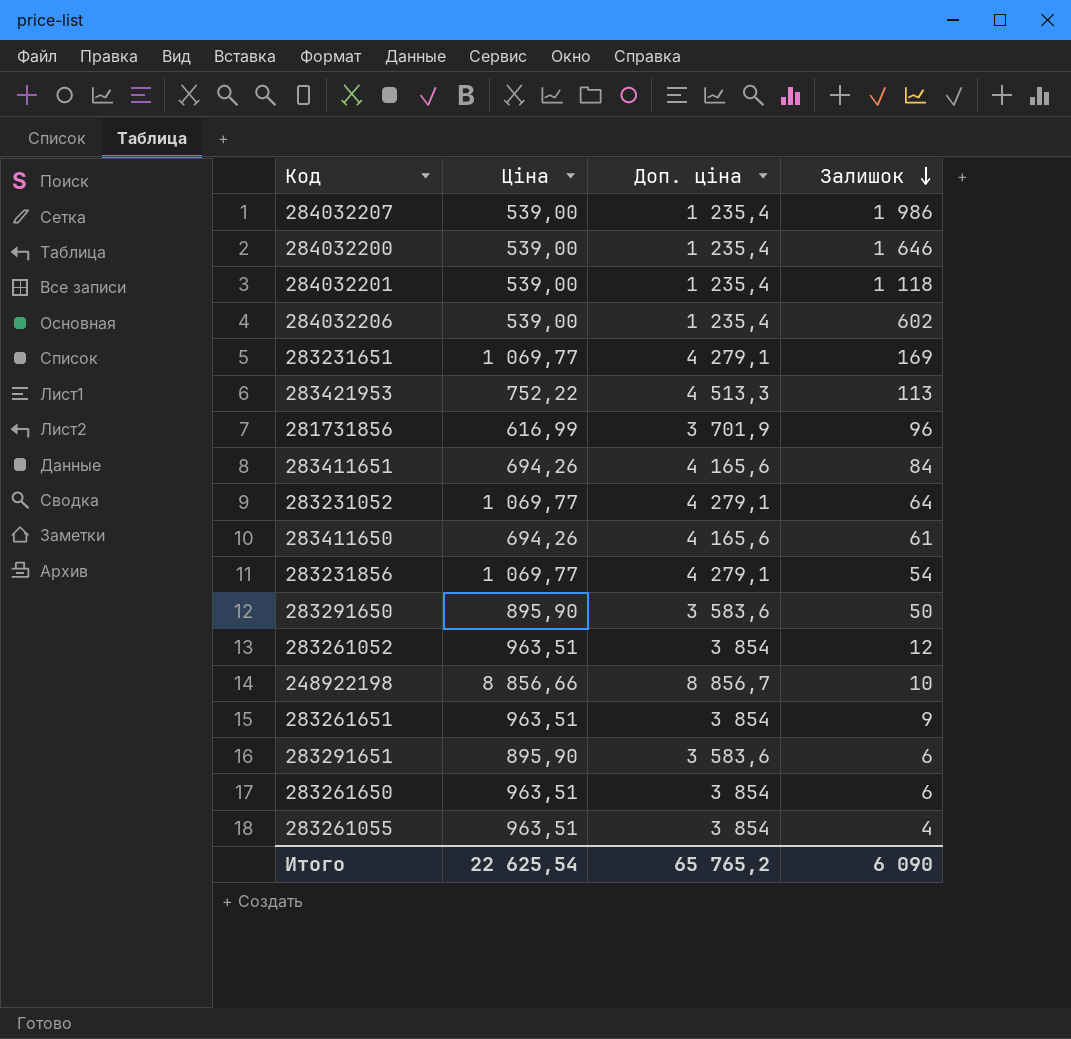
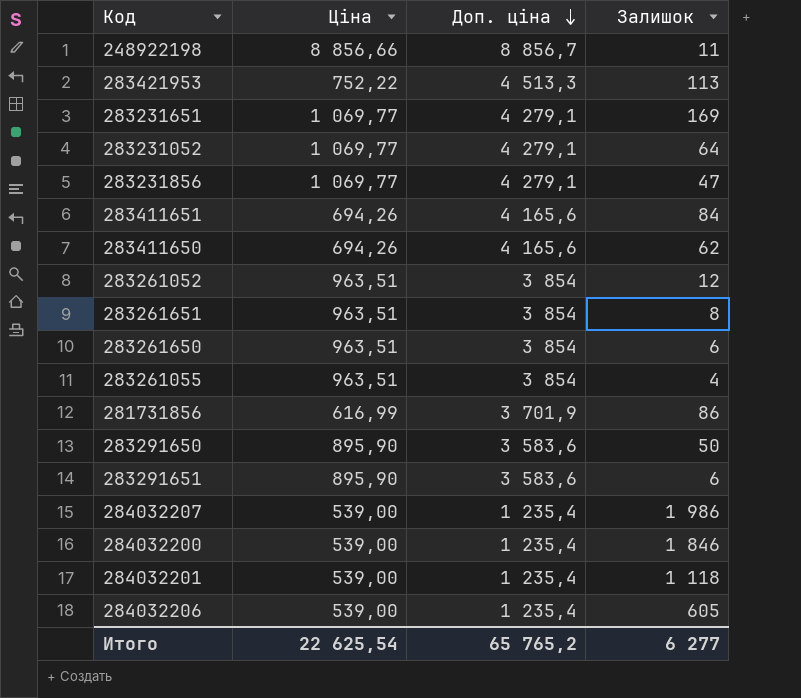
row order: Залишок descending -> Доп. ціна descending
248922198 | Залишок: 10 -> 11
283231856 | Залишок: 54 -> 47
283411650 | Залишок: 61 -> 62
283261651 | Залишок: 9 -> 8
281731856 | Залишок: 96 -> 86
284032200 | Залишок: 1 646 -> 1 846
284032206 | Залишок: 602 -> 605
Итого | Залишок: 6 090 -> 6 277

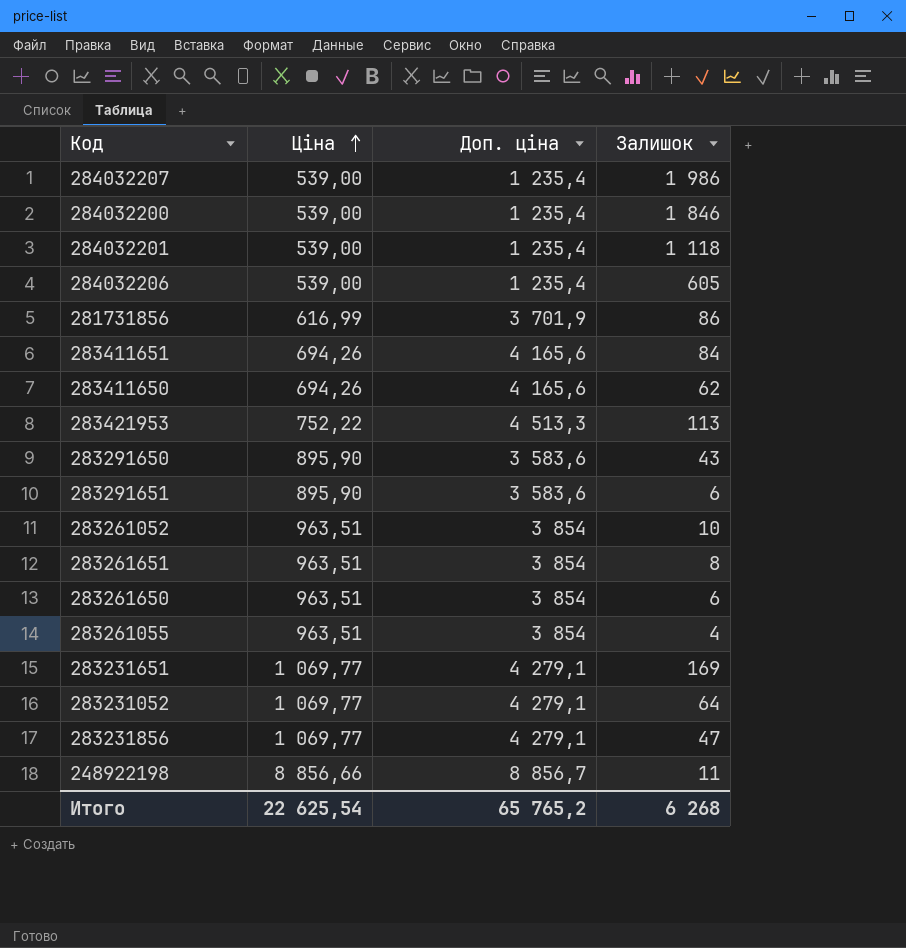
row order: Доп. ціна descending -> Ціна ascending
283291650 | Залишок: 50 -> 43
283261052 | Залишок: 12 -> 10
Итого | Залишок: 6 277 -> 6 268

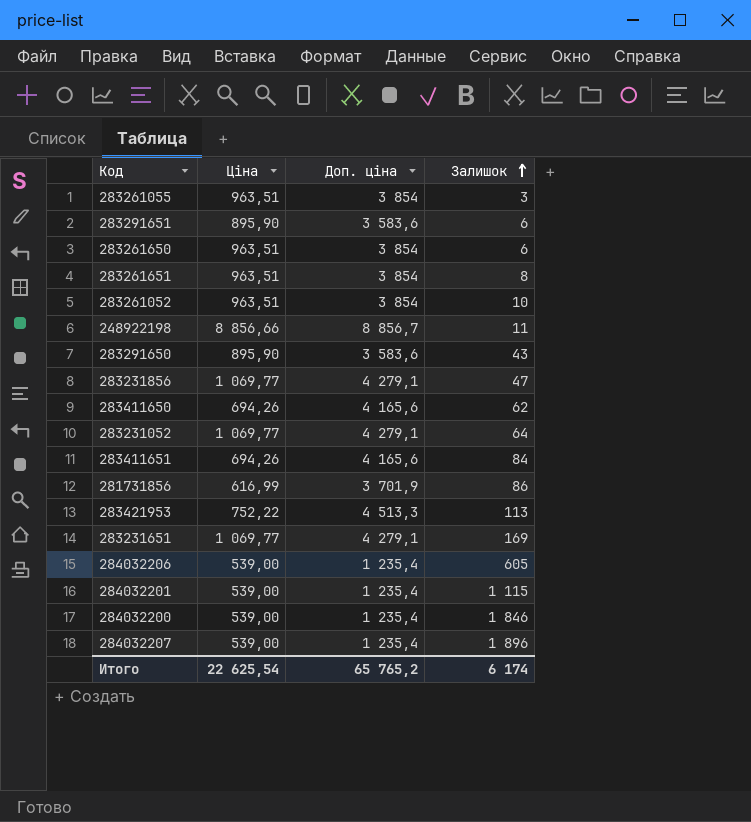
row order: Ціна ascending -> Залишок ascending
283261055 | Залишок: 4 -> 3
284032201 | Залишок: 1 118 -> 1 115
284032207 | Залишок: 1 986 -> 1 896
Итого | Залишок: 6 268 -> 6 174

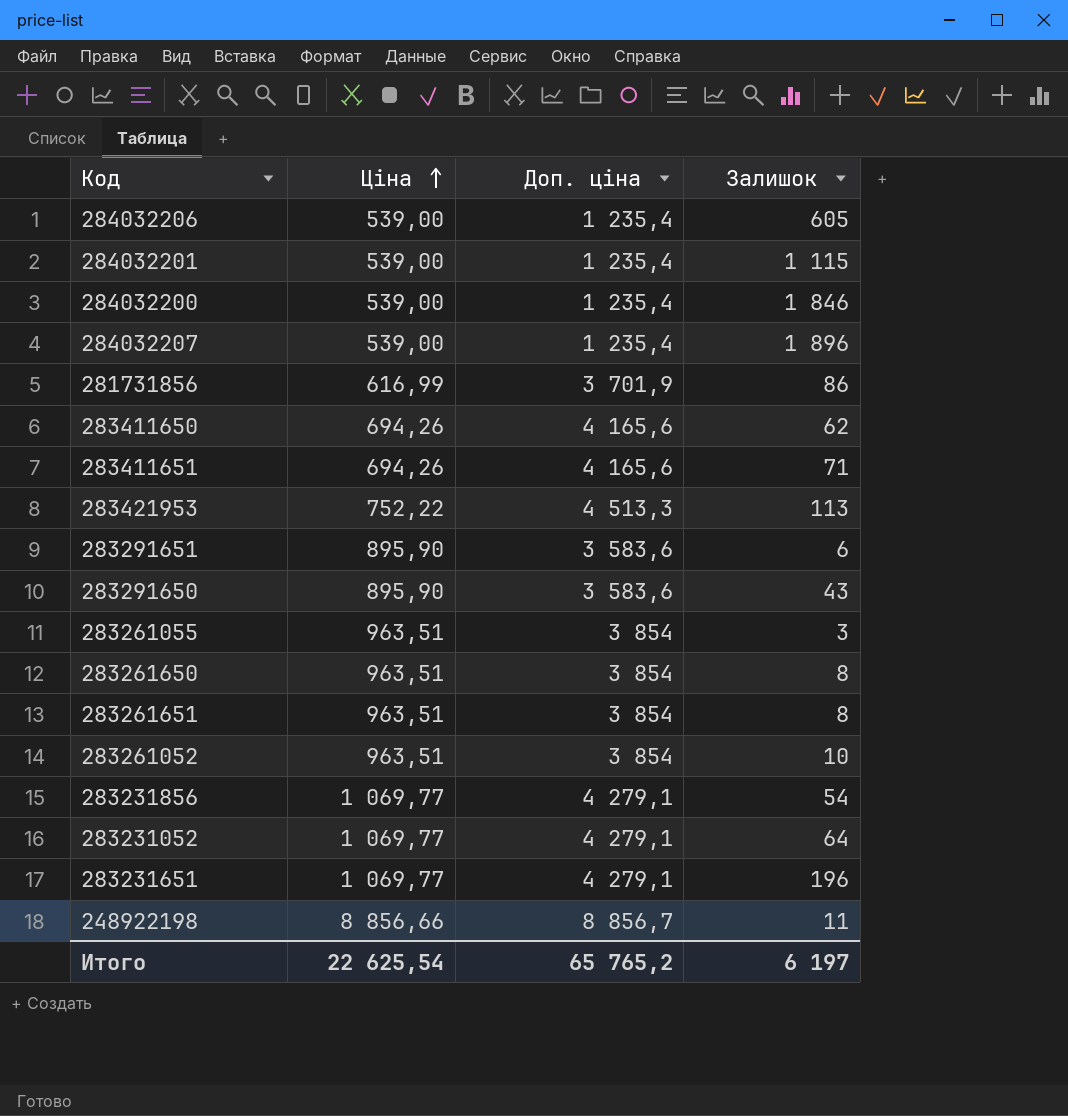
row order: Залишок ascending -> Ціна ascending
283411651 | Залишок: 84 -> 71
283261650 | Залишок: 6 -> 8
283231856 | Залишок: 47 -> 54
283231651 | Залишок: 169 -> 196
Итого | Залишок: 6 174 -> 6 197

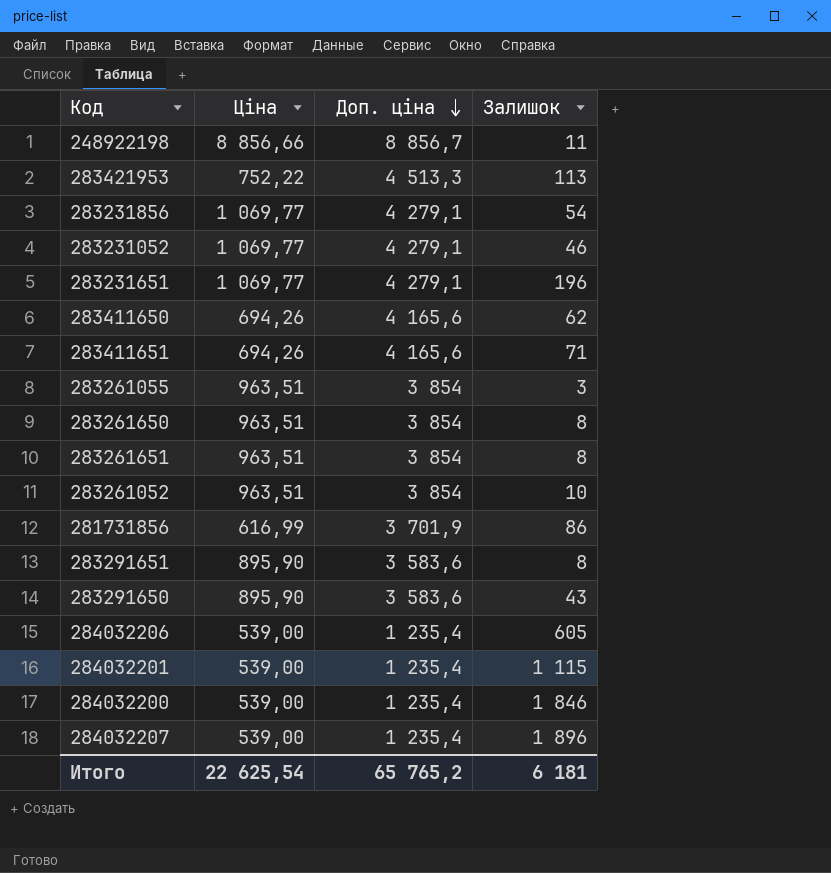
row order: Ціна ascending -> Доп. ціна descending
283231052 | Залишок: 64 -> 46
283291651 | Залишок: 6 -> 8
Итого | Залишок: 6 197 -> 6 181

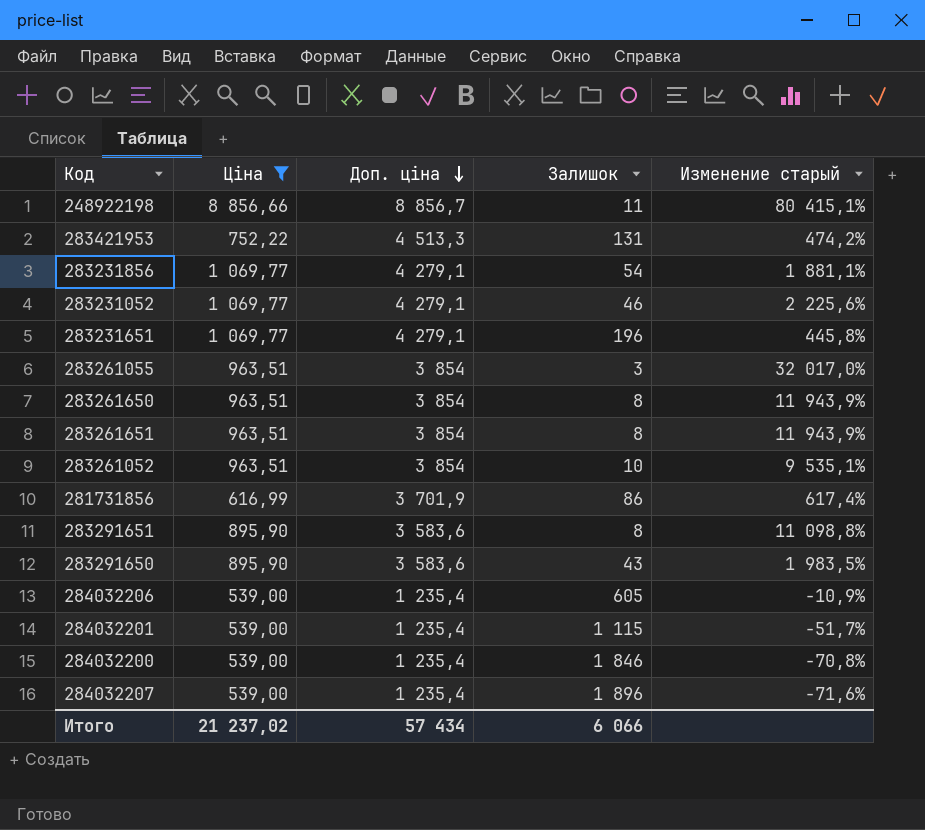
filter: none -> Ціна != 694,26
column Изменение старый | formula: none -> ([Ціна] - [Залишок]) / [Залишок]
283421953 | Залишок: 113 -> 131
Итого | Ціна: 22 625,54 -> 21 237,02
Итого | Доп. ціна: 65 765,2 -> 57 434
Итого | Залишок: 6 181 -> 6 066

